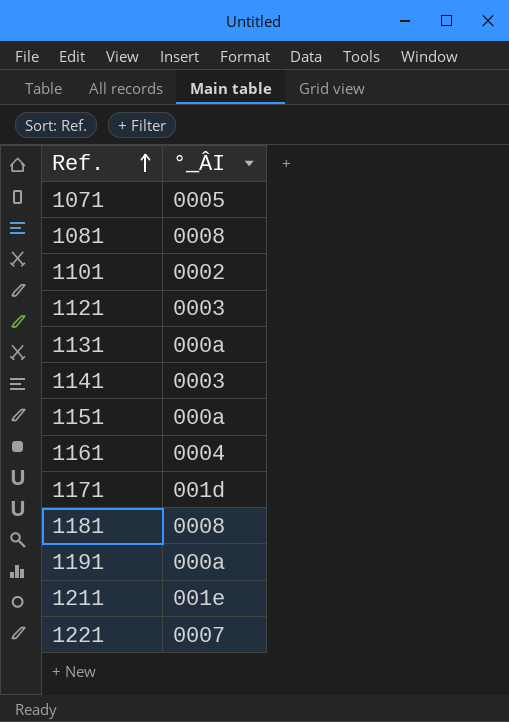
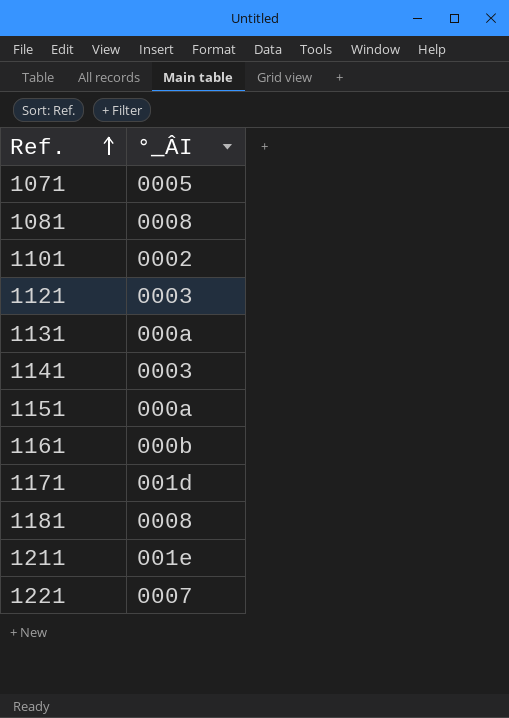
row 1191: 000a -> none
1161 | °_ÂI: 0004 -> 000b

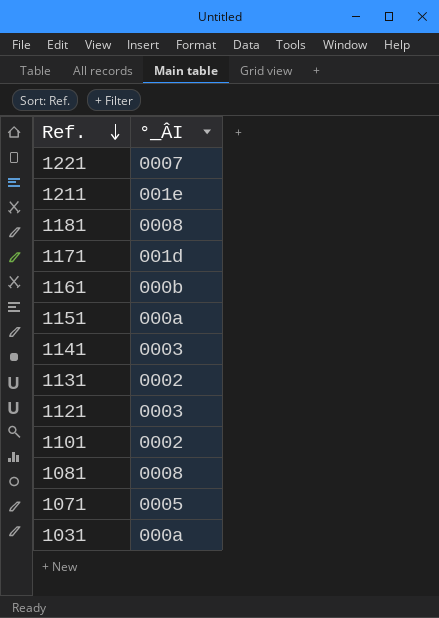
row order: Ref. ascending -> Ref. descending
1131 | °_ÂI: 000a -> 0002
row 1031: none -> 000a

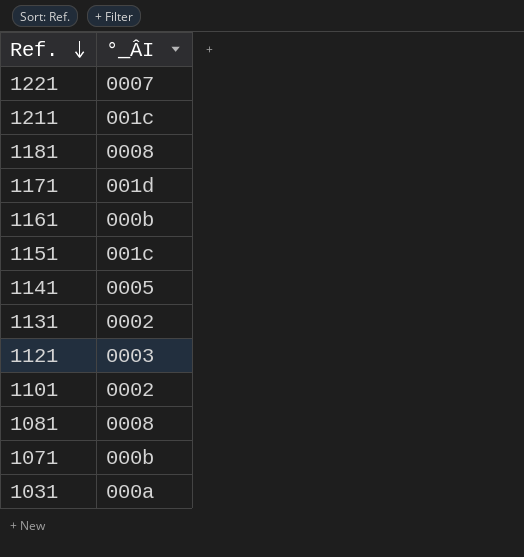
1211 | °_ÂI: 001e -> 001c
1151 | °_ÂI: 000a -> 001c
1141 | °_ÂI: 0003 -> 0005
1071 | °_ÂI: 0005 -> 000b

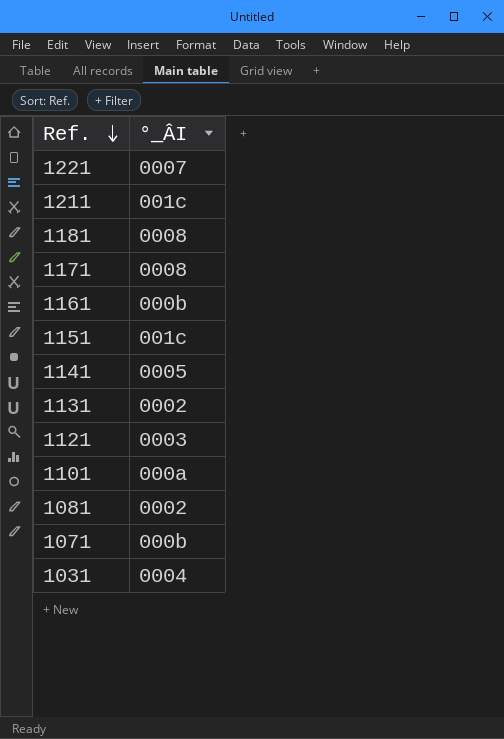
1171 | °_ÂI: 001d -> 0008
1101 | °_ÂI: 0002 -> 000a
1081 | °_ÂI: 0008 -> 0002
1031 | °_ÂI: 000a -> 0004

